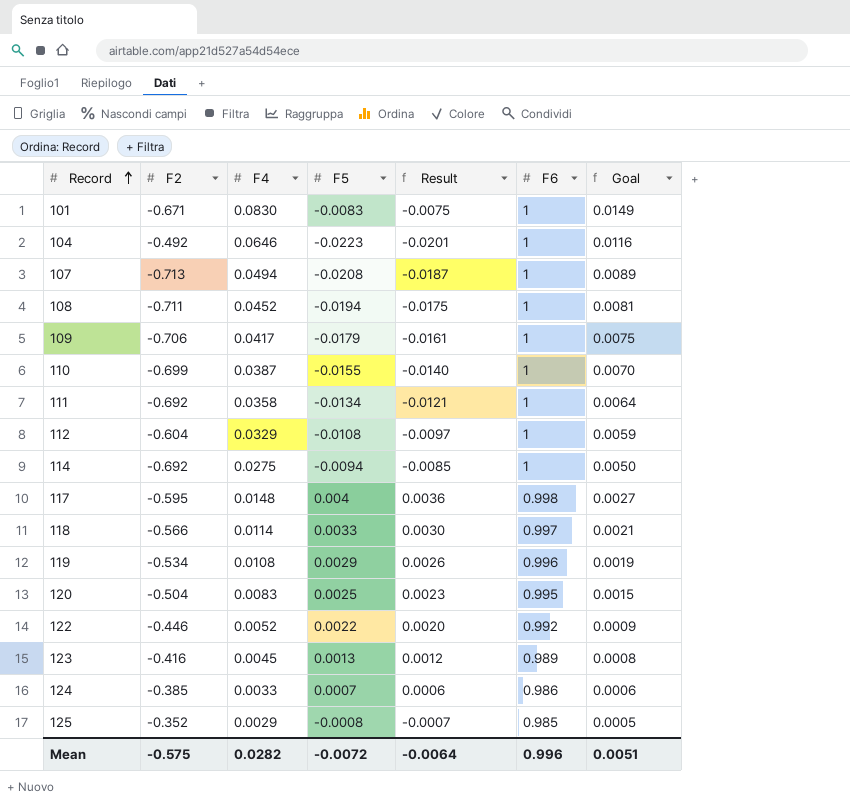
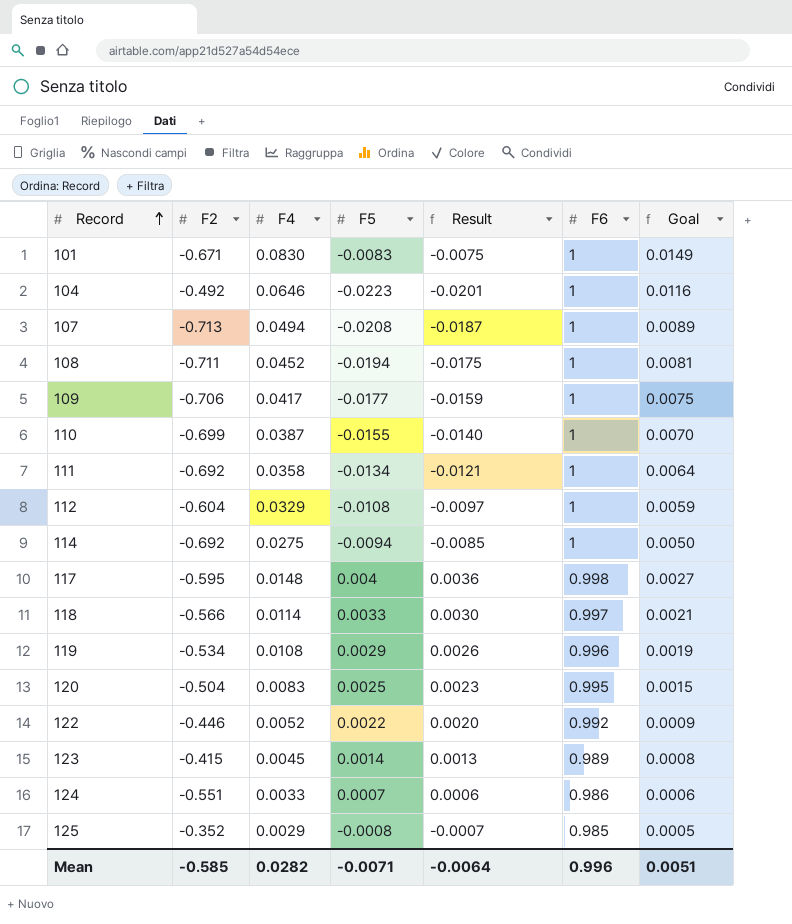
109 | F5: -0.0179 -> -0.0177
109 | Result: -0.0161 -> -0.0159
123 | F2: -0.416 -> -0.415
123 | F5: 0.0013 -> 0.0014
123 | Result: 0.0012 -> 0.0013
124 | F2: -0.385 -> -0.551
Mean | F2: -0.575 -> -0.585
Mean | F5: -0.0072 -> -0.0071

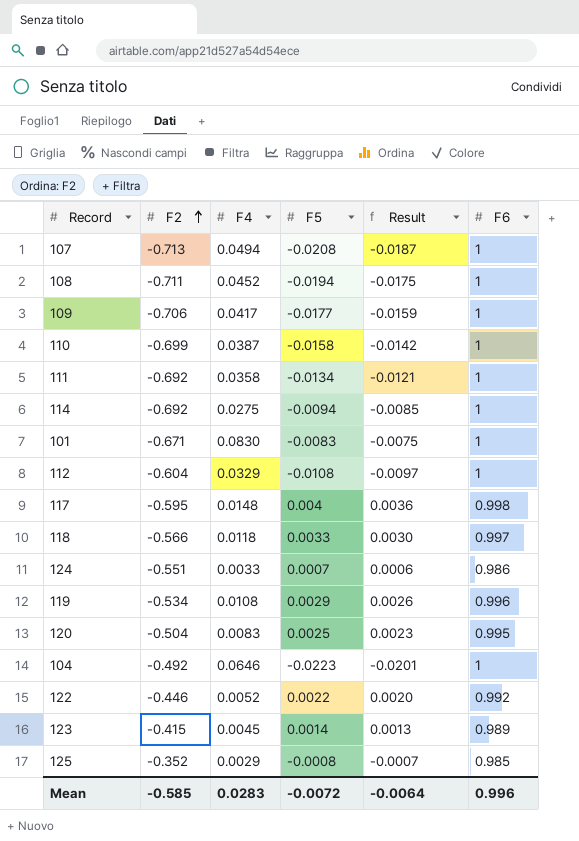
row order: Record ascending -> F2 ascending
column Goal | formula: [F4] * 0.18 -> none
110 | F5: -0.0155 -> -0.0158
110 | Result: -0.0140 -> -0.0142
118 | F4: 0.0114 -> 0.0118
Mean | F4: 0.0282 -> 0.0283
Mean | F5: -0.0071 -> -0.0072

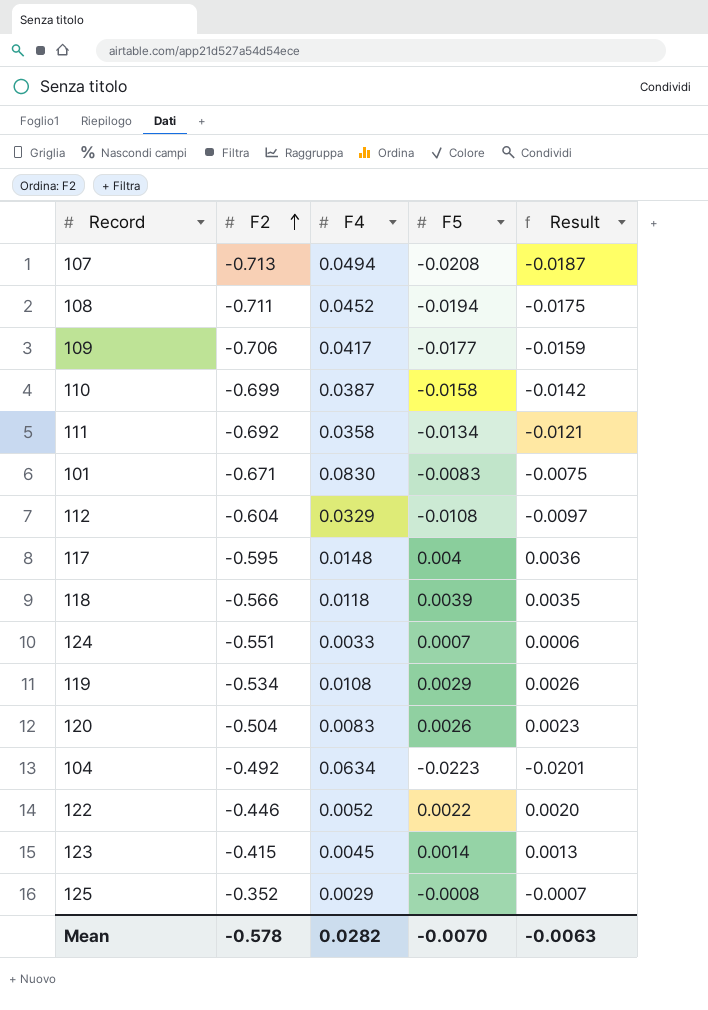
column F6 | position: 6 -> none
row 114: -0.692 | 0.0275 | -0.0094 | -0.0085 | 1 -> none
118 | F5: 0.0033 -> 0.0039
118 | Result: 0.0030 -> 0.0035
120 | F5: 0.0025 -> 0.0026
104 | F4: 0.0646 -> 0.0634
Mean | F2: -0.585 -> -0.578
Mean | F4: 0.0283 -> 0.0282
Mean | F5: -0.0072 -> -0.0070
Mean | Result: -0.0064 -> -0.0063

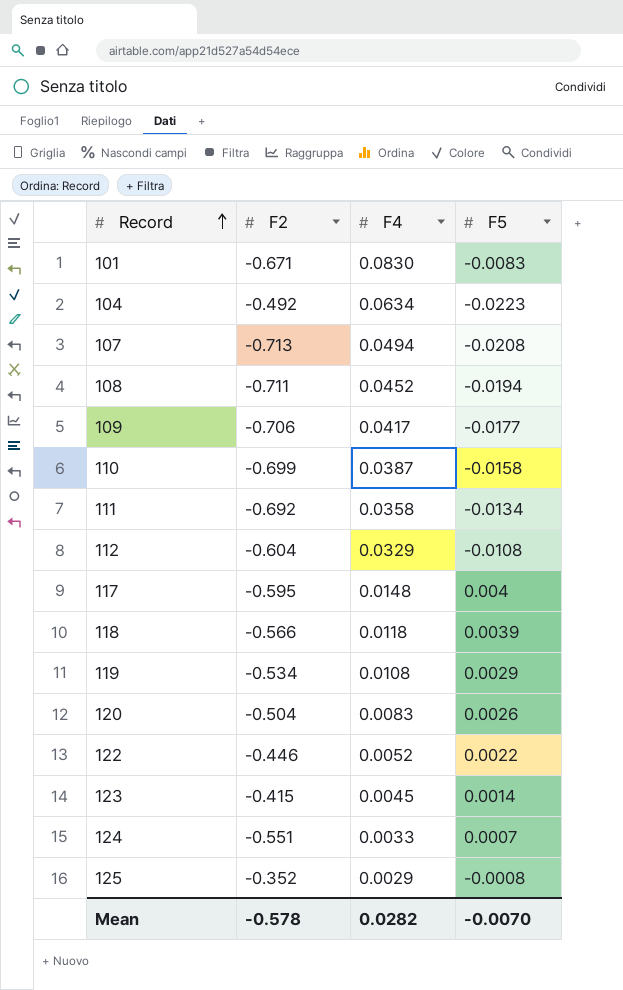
row order: F2 ascending -> Record ascending
column Result | formula: [F5] * 0.9 -> none

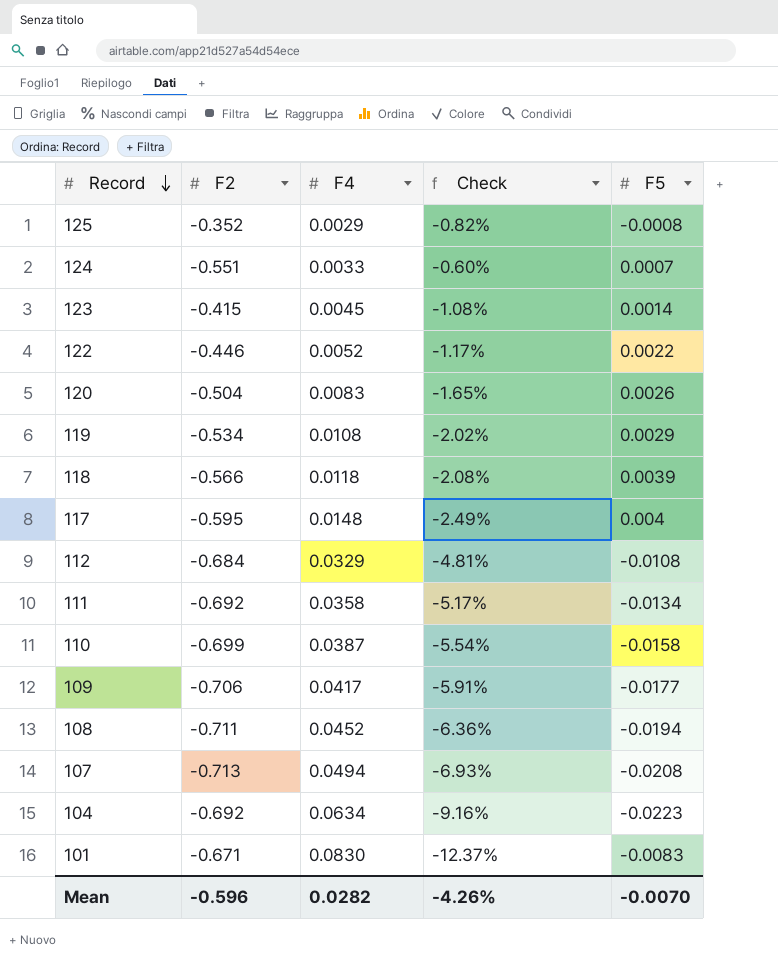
row order: Record ascending -> Record descending
column Check | formula: none -> [F4] / [F2]
112 | F2: -0.604 -> -0.684
104 | F2: -0.492 -> -0.692
Mean | F2: -0.578 -> -0.596

